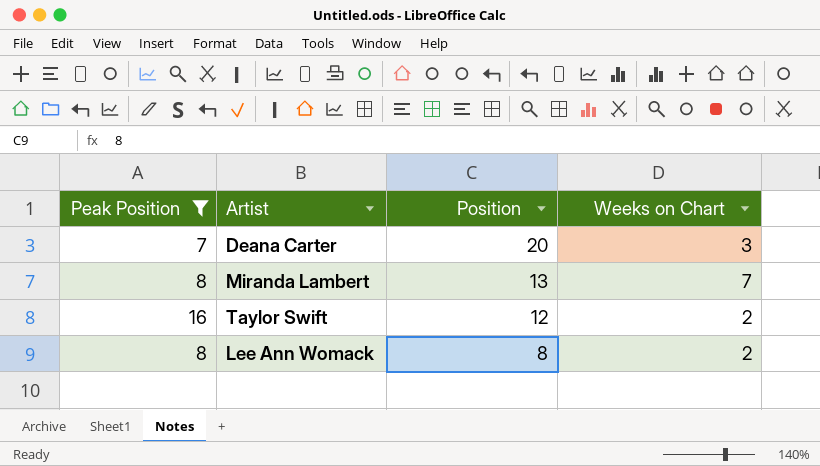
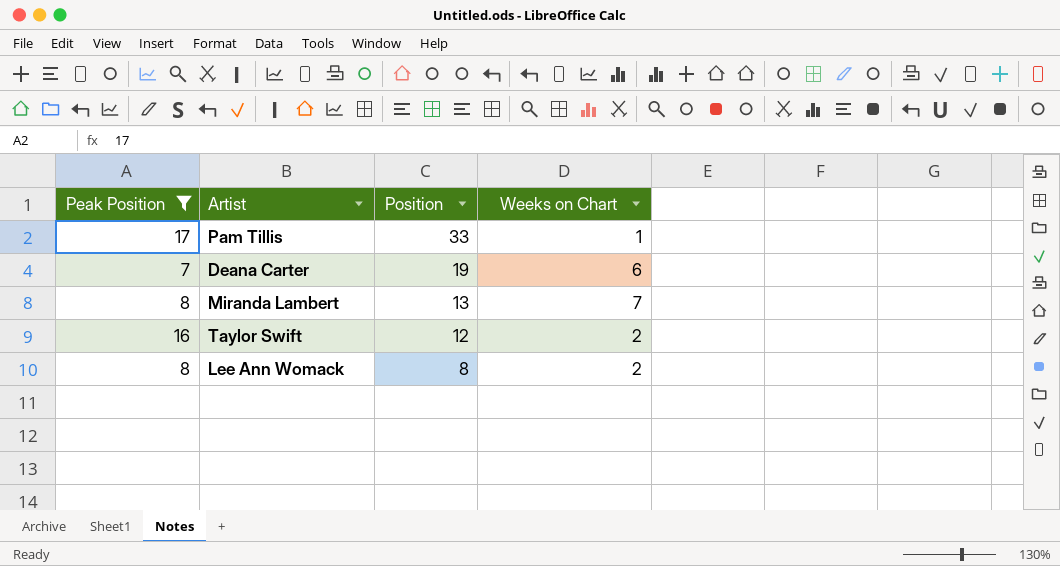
row Pam Tillis: none -> 17 | 33 | 1
Deana Carter | Position: 20 -> 19
Deana Carter | Weeks on Chart: 3 -> 6

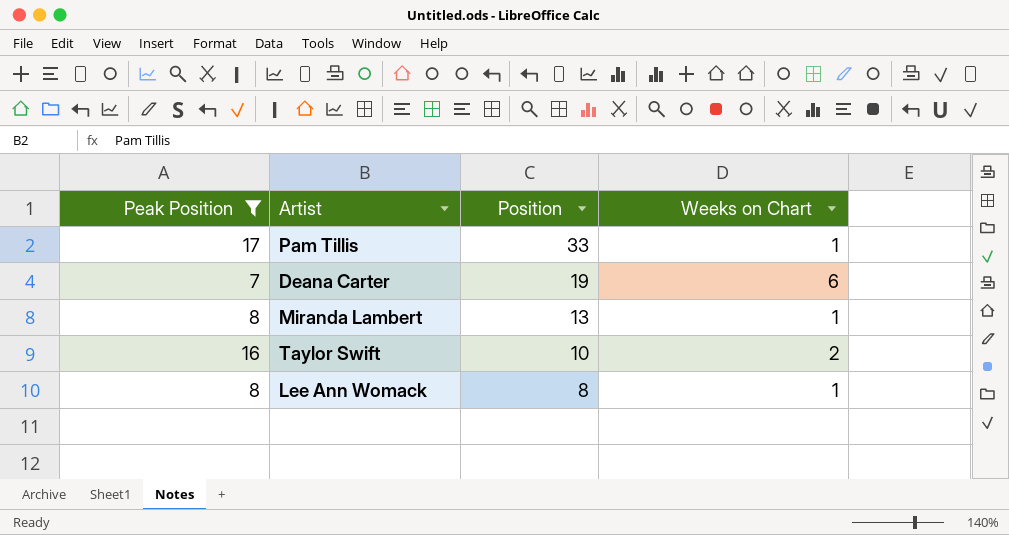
Miranda Lambert | Weeks on Chart: 7 -> 1
Taylor Swift | Position: 12 -> 10
Lee Ann Womack | Weeks on Chart: 2 -> 1

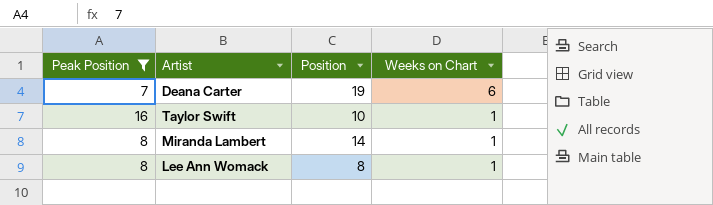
row order: Position descending -> Weeks on Chart descending
row Pam Tillis: 17 | 33 | 1 -> none
Taylor Swift | Weeks on Chart: 2 -> 1
Miranda Lambert | Position: 13 -> 14

